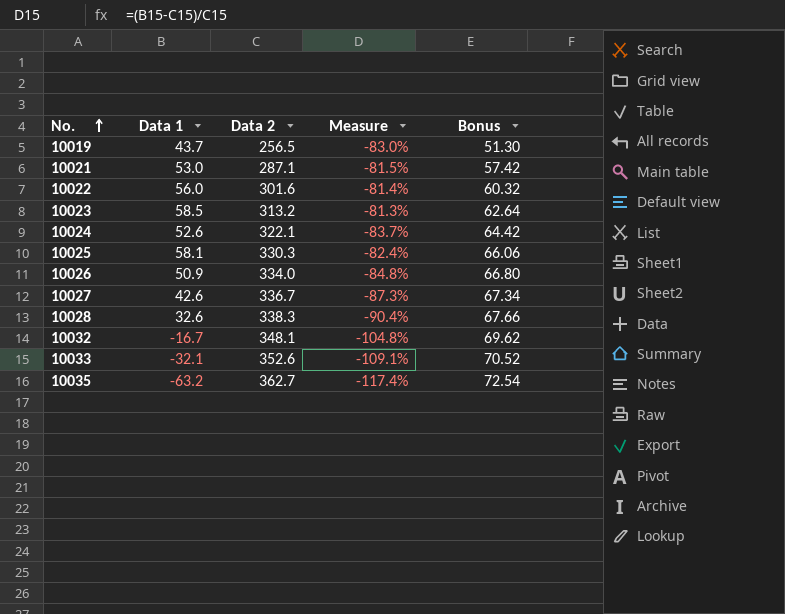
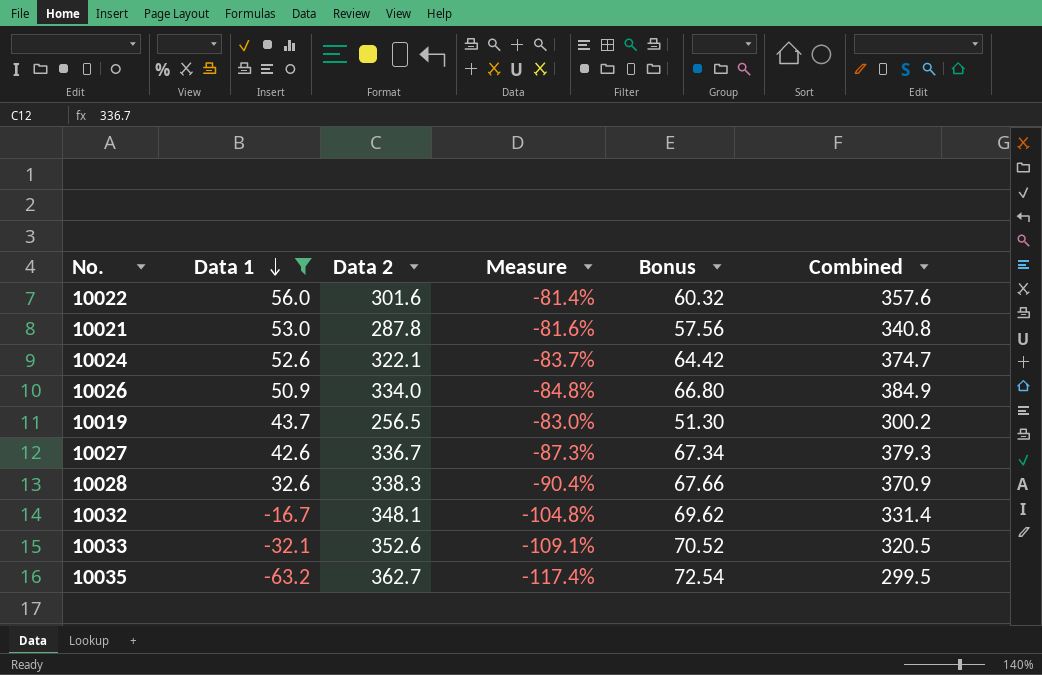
filter: none -> Data 1 <= 56.0
row order: No. ascending -> Data 1 descending
column Combined | formula: none -> [Data 1] + [Data 2]
10021 | Data 2: 287.1 -> 287.8
10021 | Measure: -81.5% -> -81.6%
10021 | Bonus: 57.42 -> 57.56

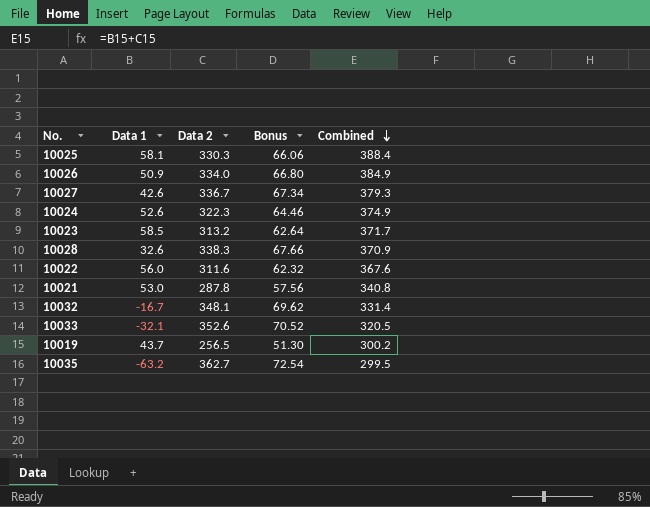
filter: Data 1 <= 56.0 -> none
row order: Data 1 descending -> Combined descending
column Measure | formula: ([Data 1] - [Data 2]) / [Data 2] -> none
10024 | Data 2: 322.1 -> 322.3
10024 | Bonus: 64.42 -> 64.46
10024 | Combined: 374.7 -> 374.9
10022 | Data 2: 301.6 -> 311.6
10022 | Bonus: 60.32 -> 62.32
10022 | Combined: 357.6 -> 367.6

